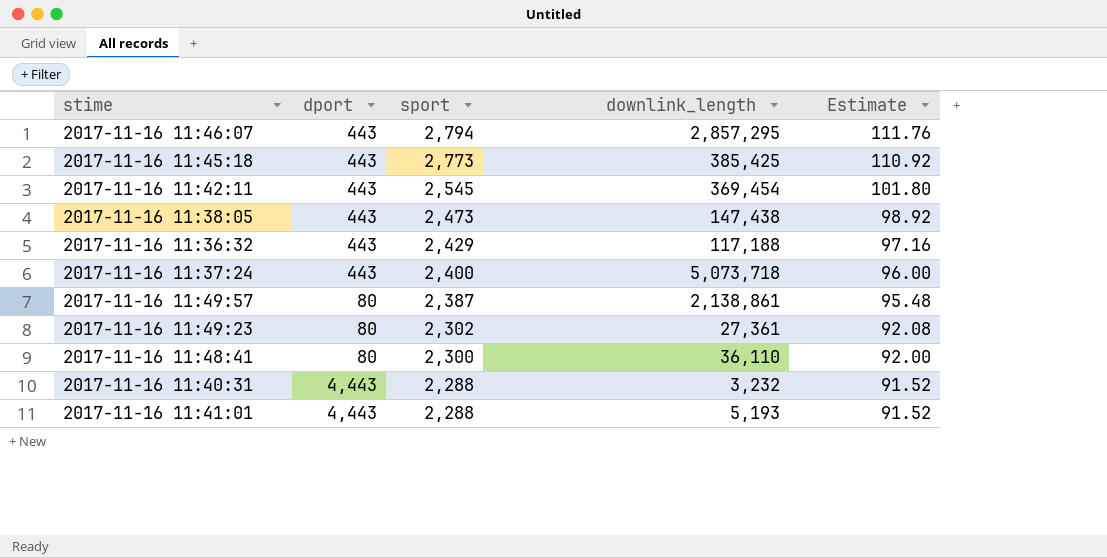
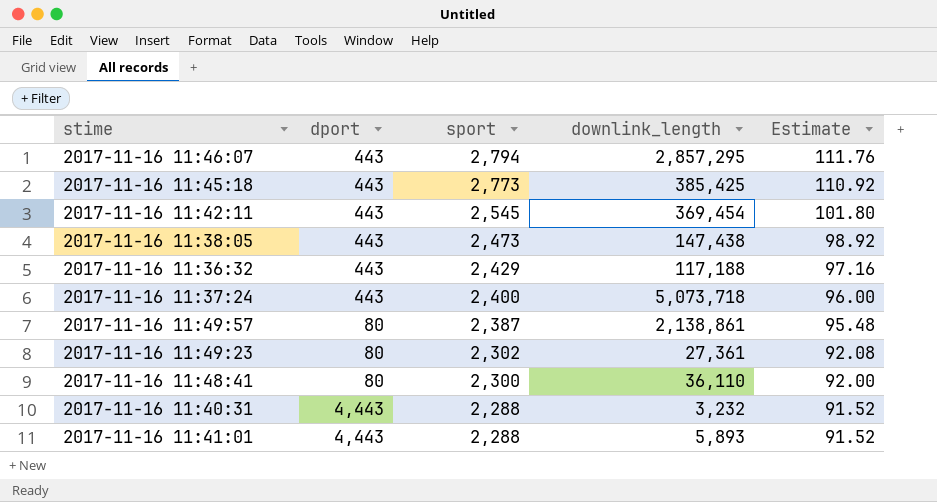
2017-11-16 11:41:01 | downlink_length: 5,193 -> 5,893

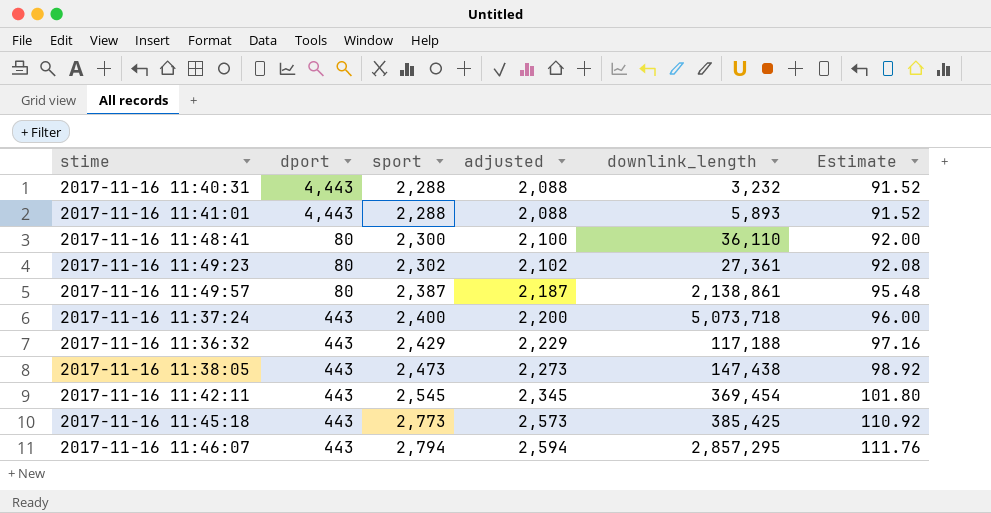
row order: sport descending -> sport ascending
column adjusted | formula: none -> [sport] - 200

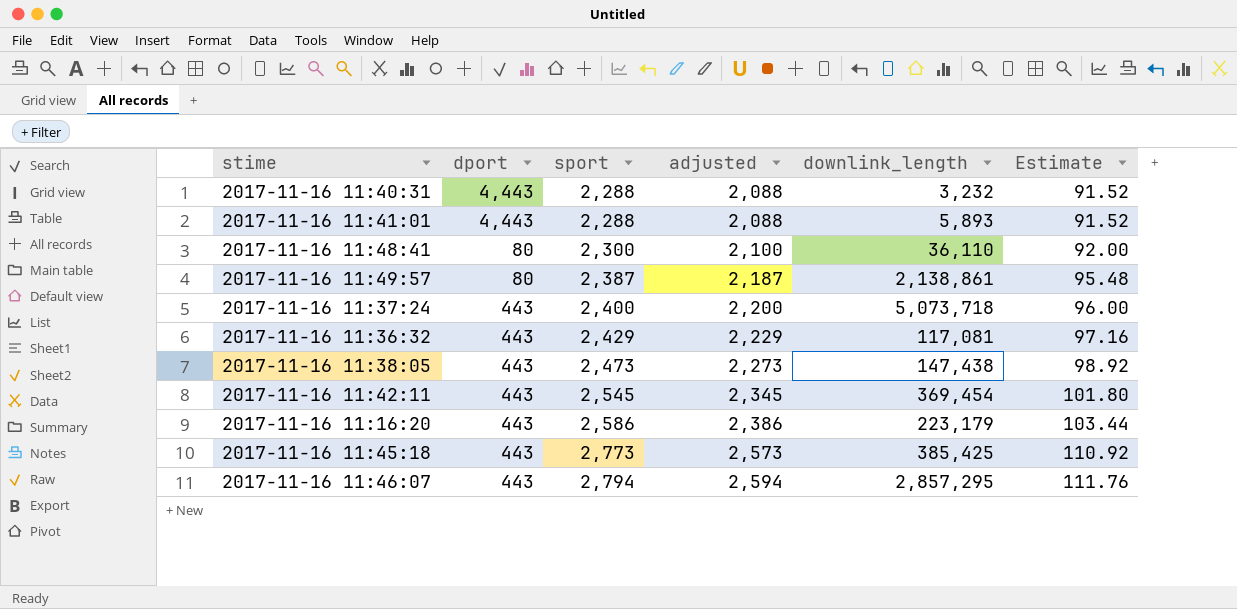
row 2017-11-16 11:49:23: 80 | 2,302 | 2,102 | 27,361 | 92.08 -> none
2017-11-16 11:36:32 | downlink_length: 117,188 -> 117,081
row 2017-11-16 11:16:20: none -> 443 | 2,586 | 2,386 | 223,179 | 103.44

